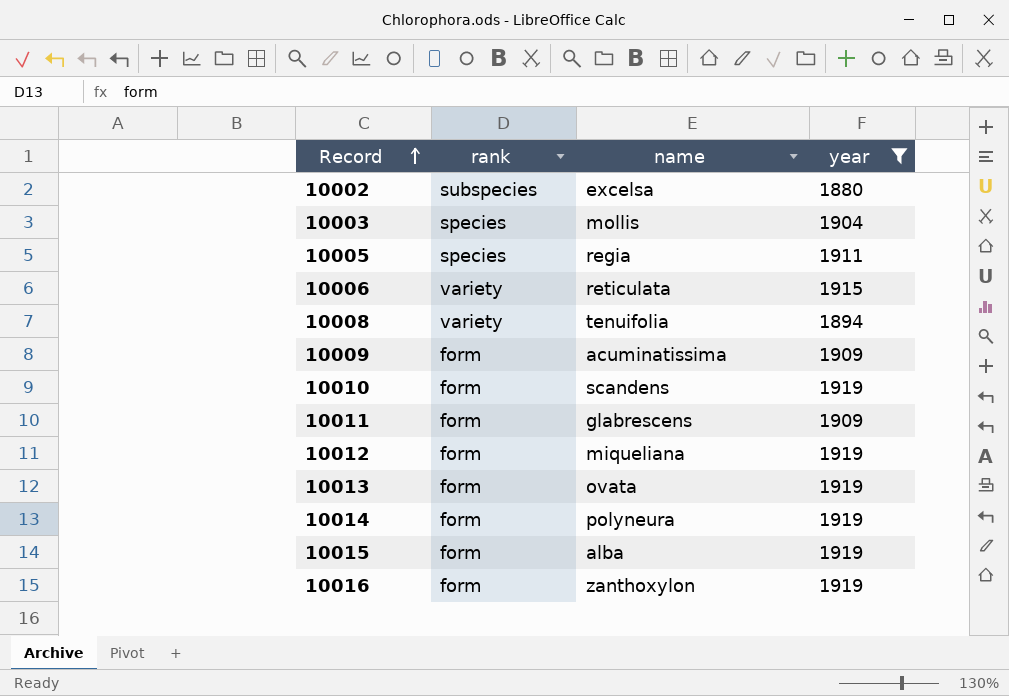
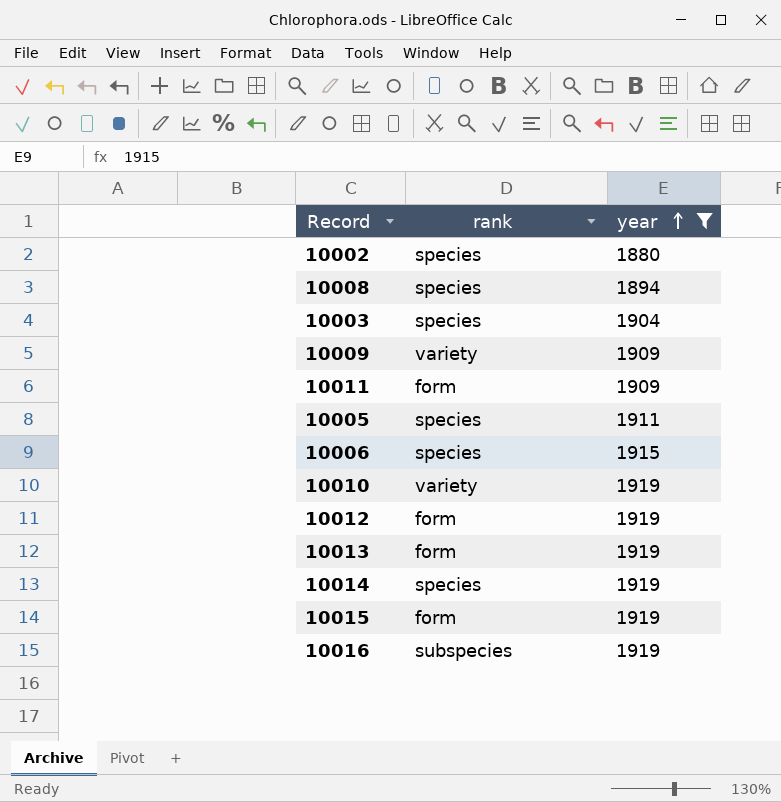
row order: Record ascending -> year ascending
column name | position: 3 -> none
10002 | rank: subspecies -> species
10008 | rank: variety -> species
10009 | rank: form -> variety
10006 | rank: variety -> species
10010 | rank: form -> variety
10014 | rank: form -> species
10016 | rank: form -> subspecies

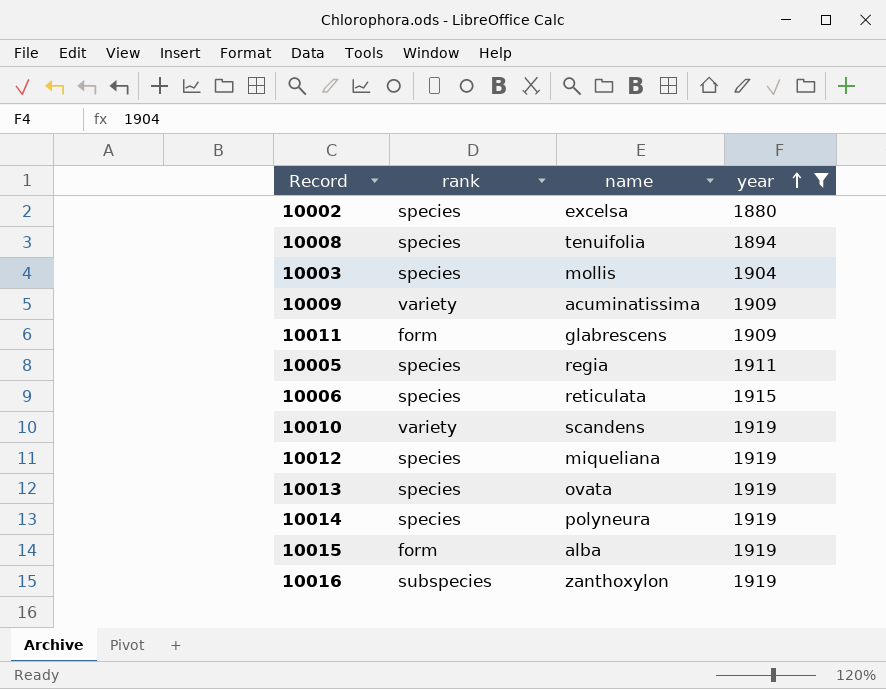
column name | position: none -> 3
10012 | rank: form -> species
10013 | rank: form -> species

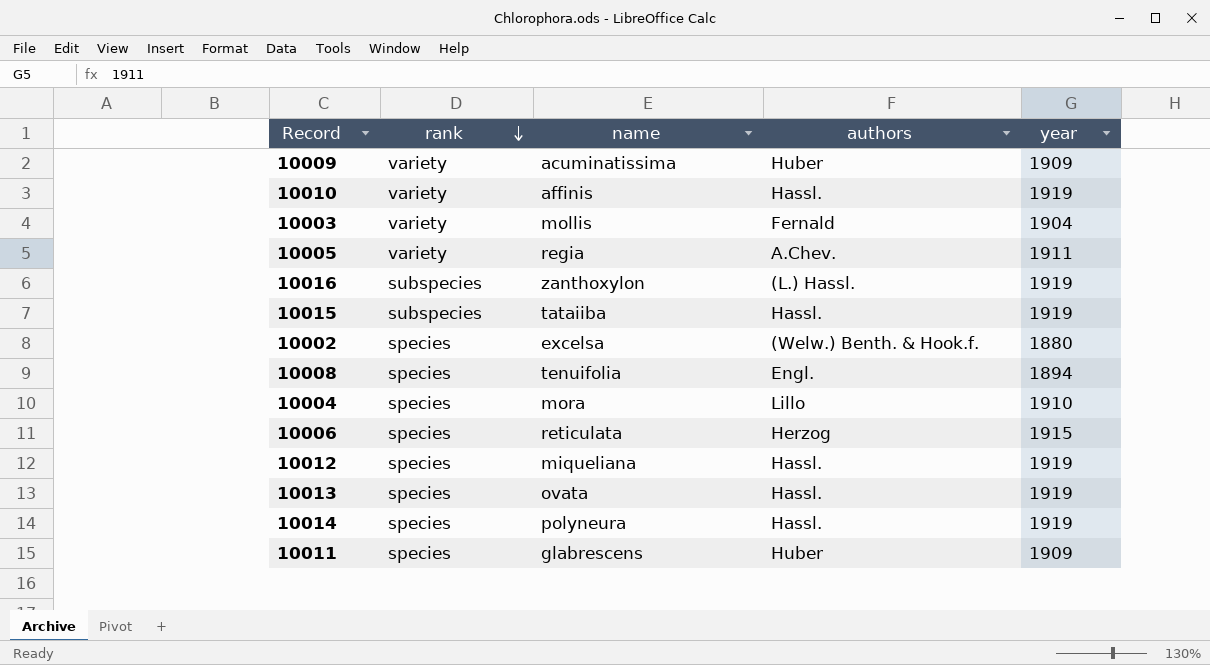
filter: year != 1910 -> none
row order: year ascending -> rank descending
column authors | position: none -> 4
10010 | name: scandens -> affinis
10003 | rank: species -> variety
10005 | rank: species -> variety
10015 | rank: form -> subspecies
10015 | name: alba -> tataiiba
10011 | rank: form -> species

